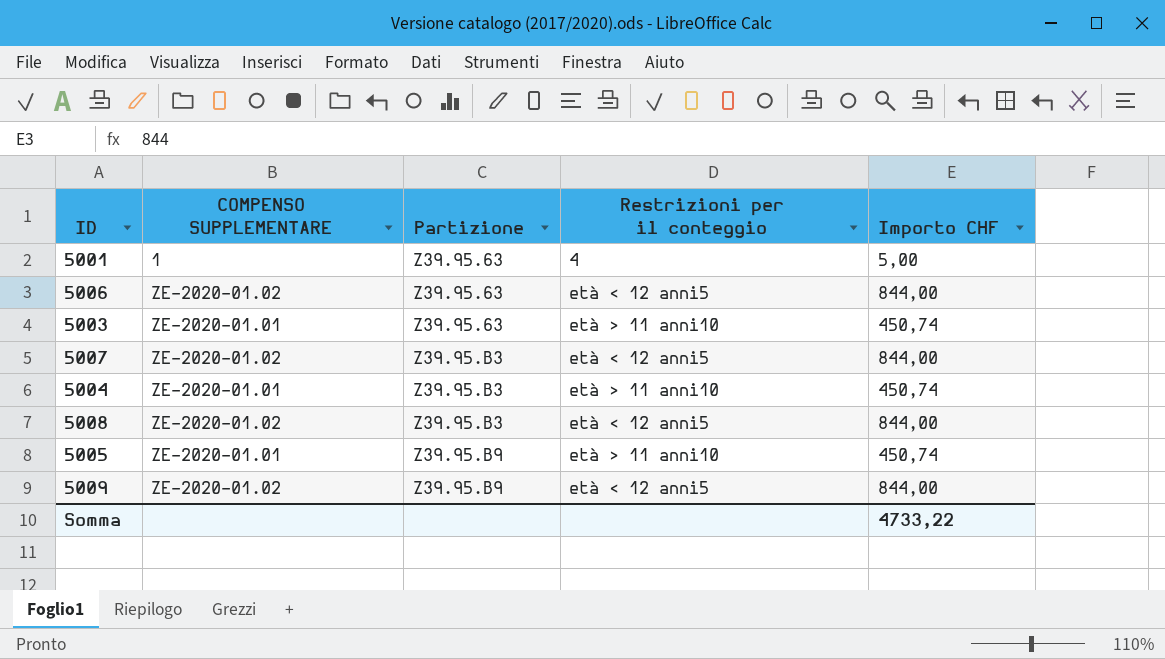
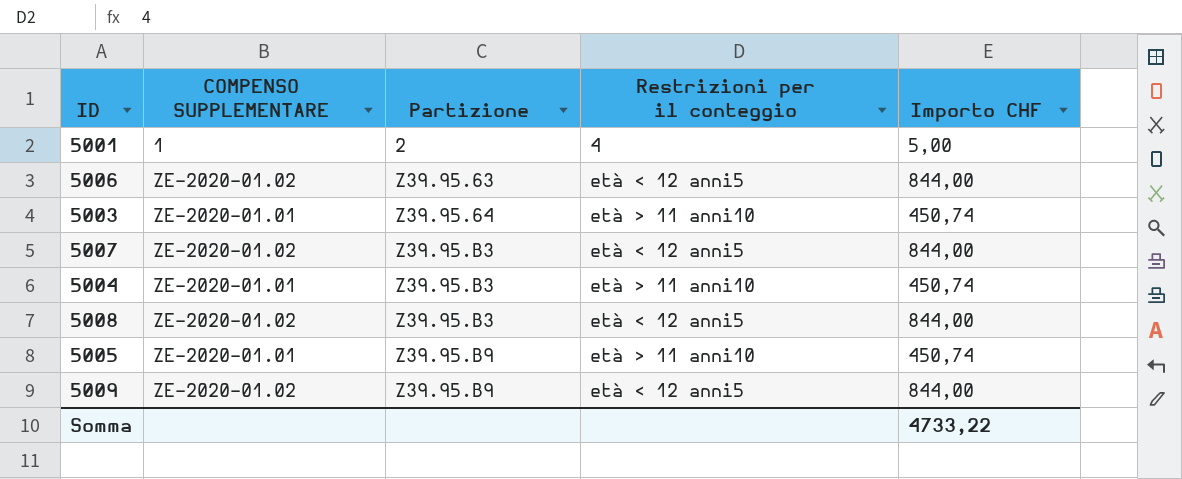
5001 | Partizione: Z39.95.63 -> 2
5003 | Partizione: Z39.95.63 -> Z39.95.64

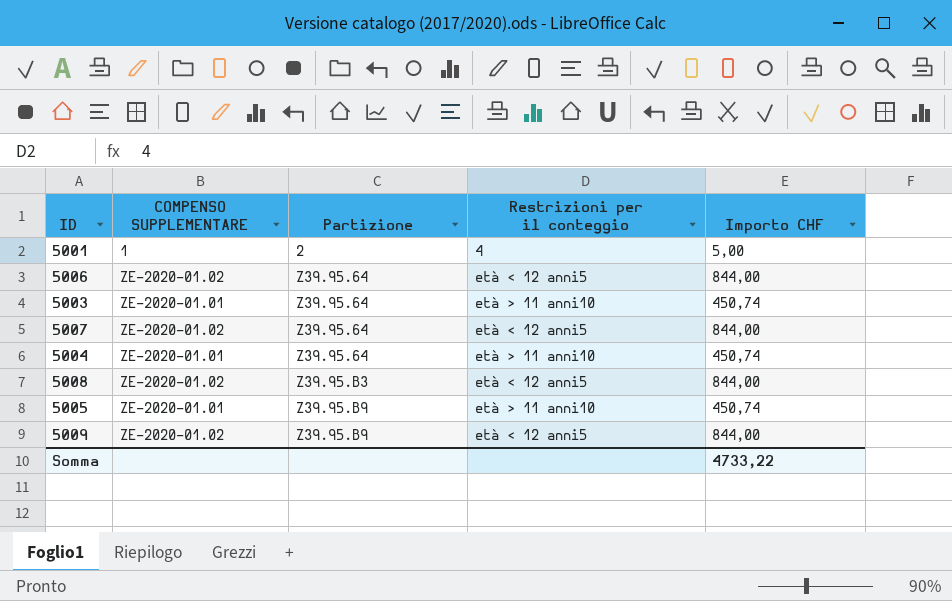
5006 | Partizione: Z39.95.63 -> Z39.95.64
5007 | Partizione: Z39.95.B3 -> Z39.95.64
5004 | Partizione: Z39.95.B3 -> Z39.95.64

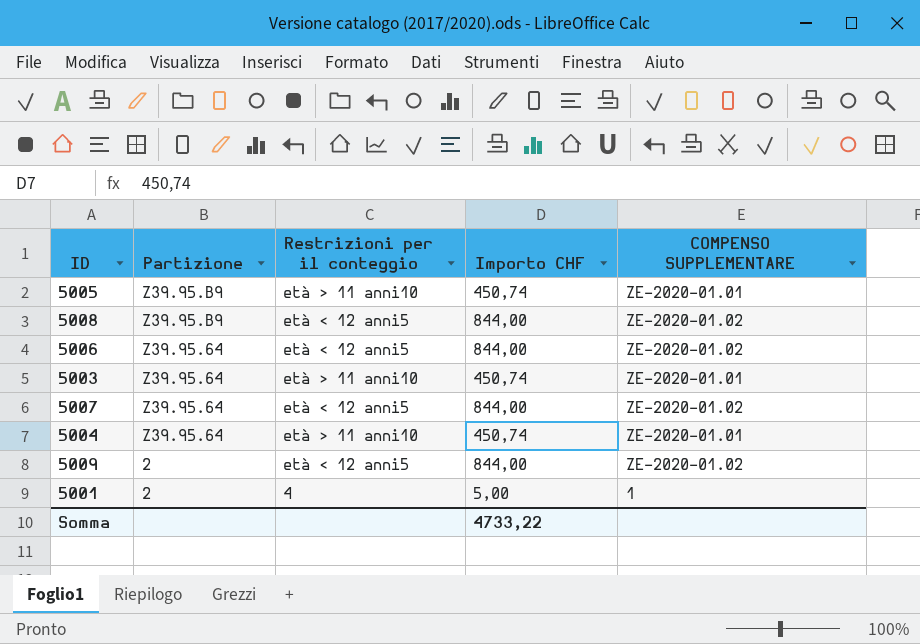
row order: Partizione ascending -> Partizione descending
column COMPENSO SUPPLEMENTARE | position: 2 -> 5
5008 | Partizione: Z39.95.B3 -> Z39.95.B9
5009 | Partizione: Z39.95.B9 -> 2

